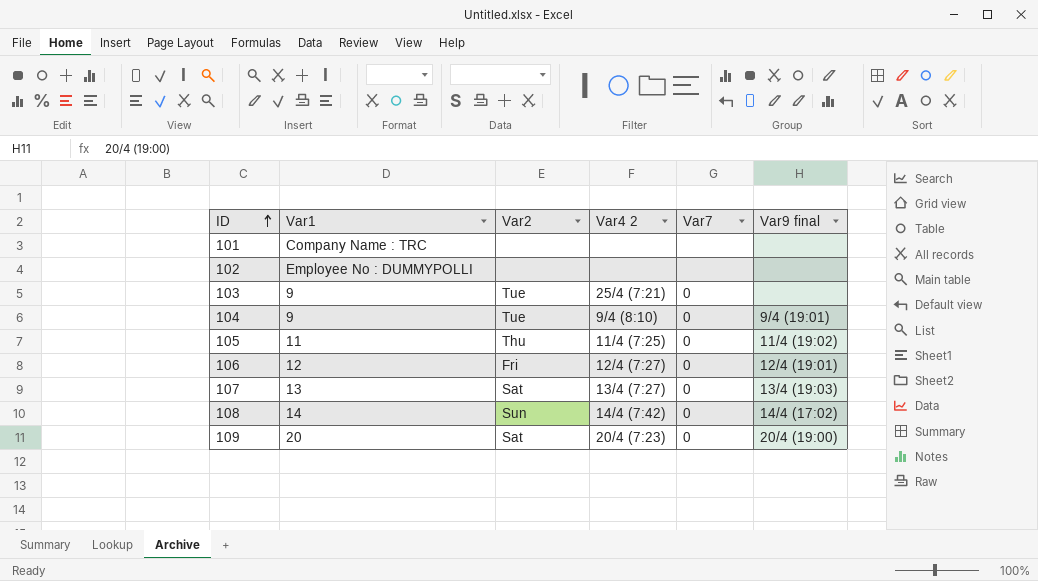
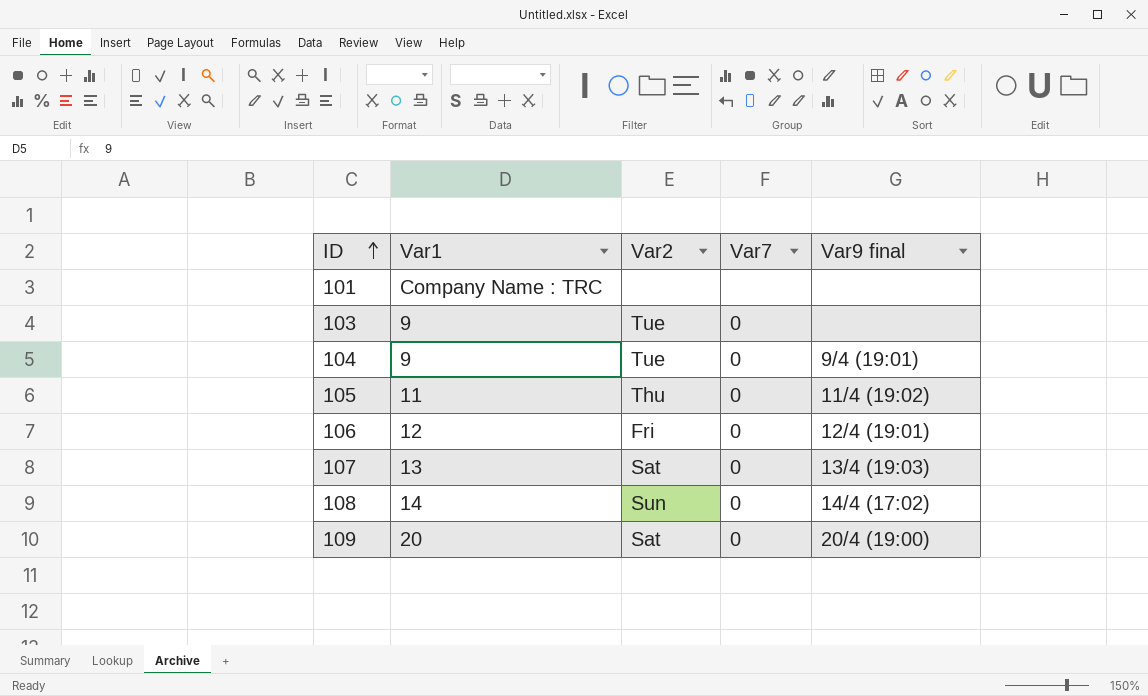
column Var4 2 | position: 4 -> none
row 102: Employee No : DUMMYPOLLI | none | none | none | none -> none

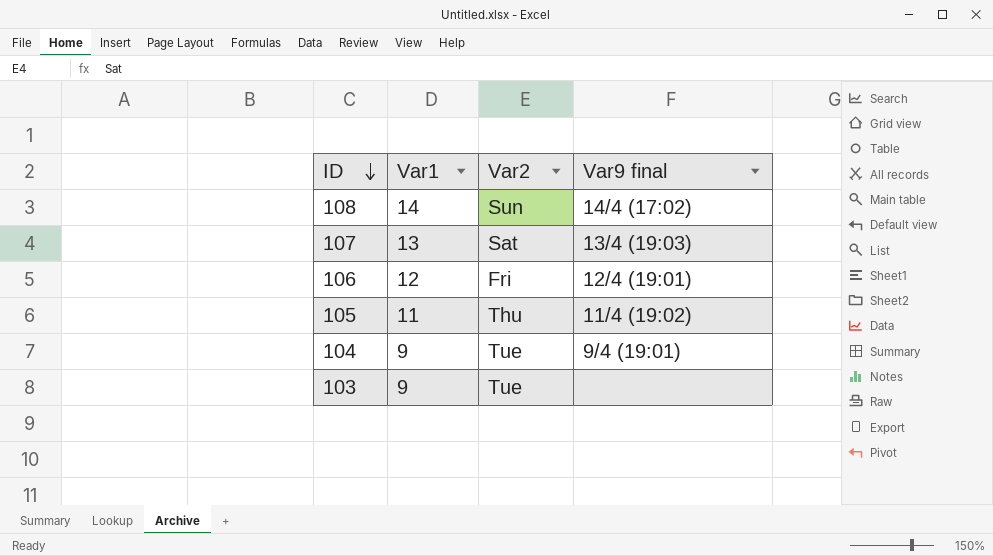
row order: ID ascending -> ID descending
column Var7 | position: 4 -> none
row 101: Company Name : TRC | none | none | none -> none
row 109: 20 | Sat | 0 | 20/4 (19:00) -> none

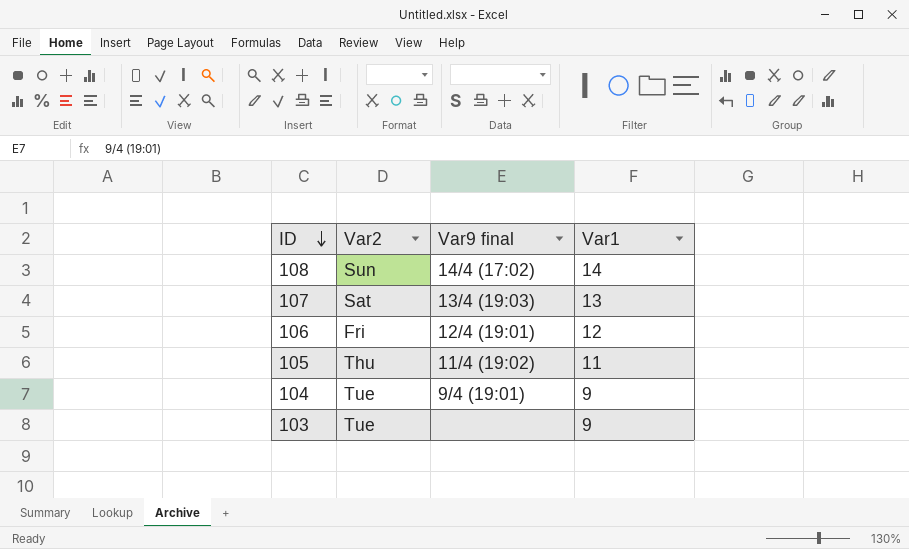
column Var1 | position: 2 -> 4

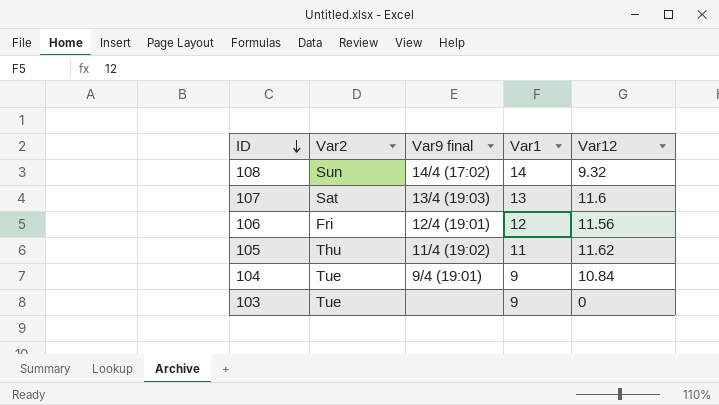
column Var12 | position: none -> 5

